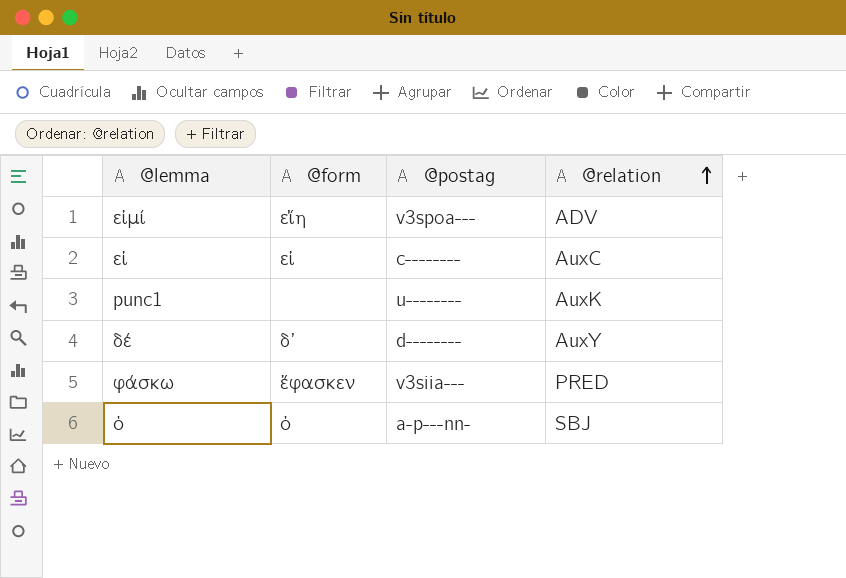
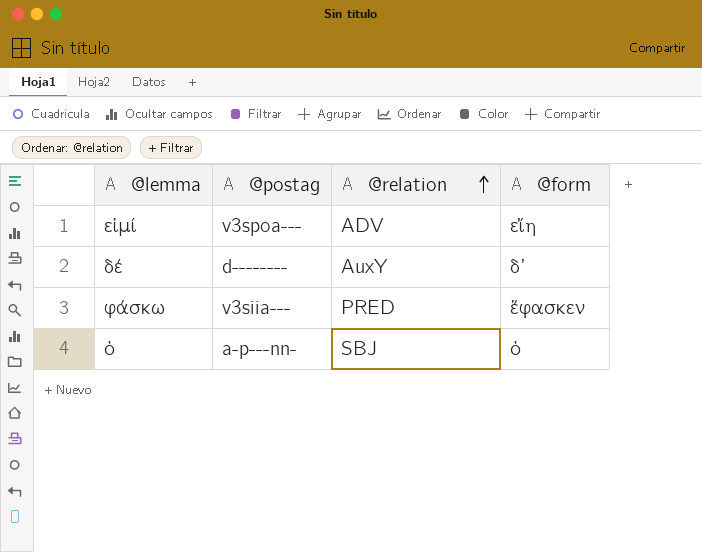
column @form | position: 2 -> 4
row εἰ: εἰ | c-------- | AuxC -> none
row punc1: none | u-------- | AuxK -> none

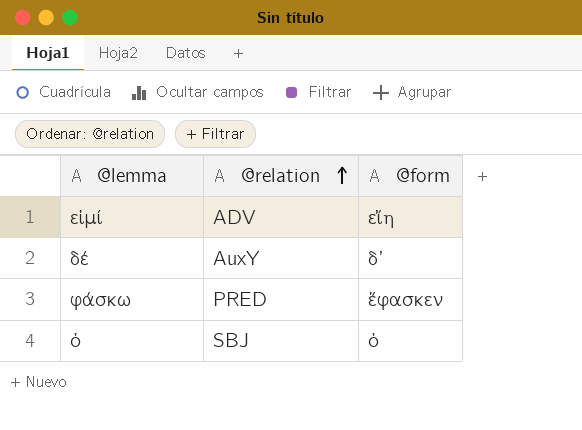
column @postag | position: 2 -> none

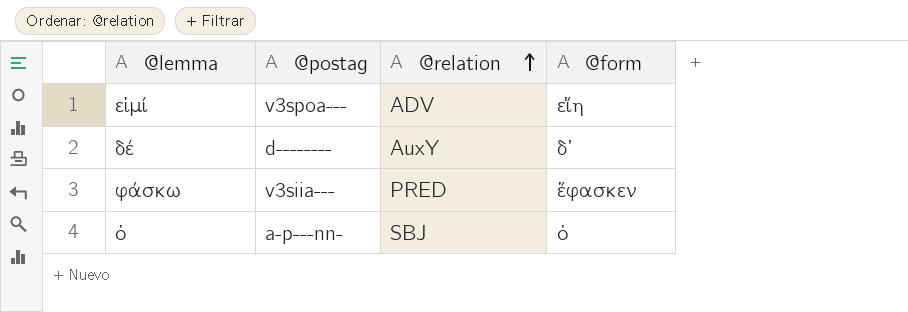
column @postag | position: none -> 2

